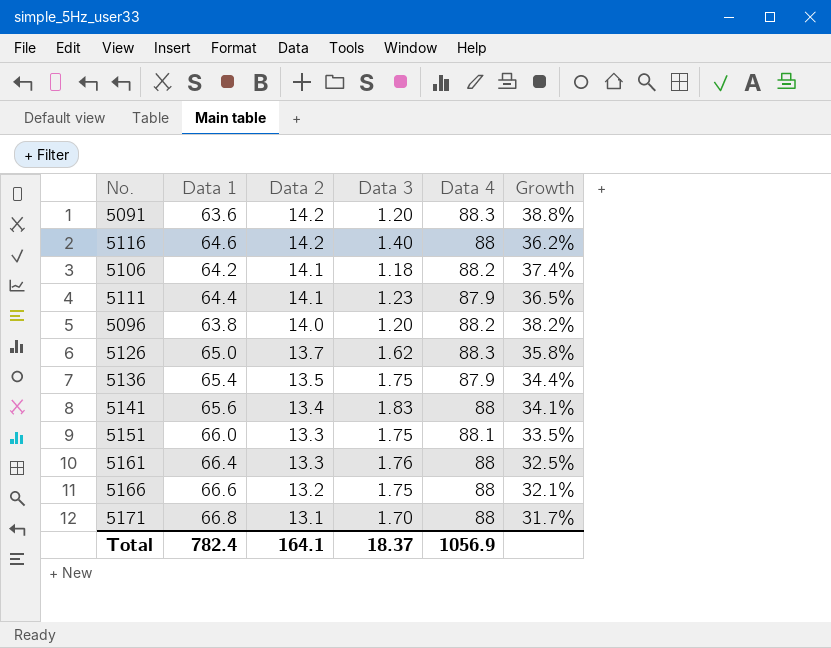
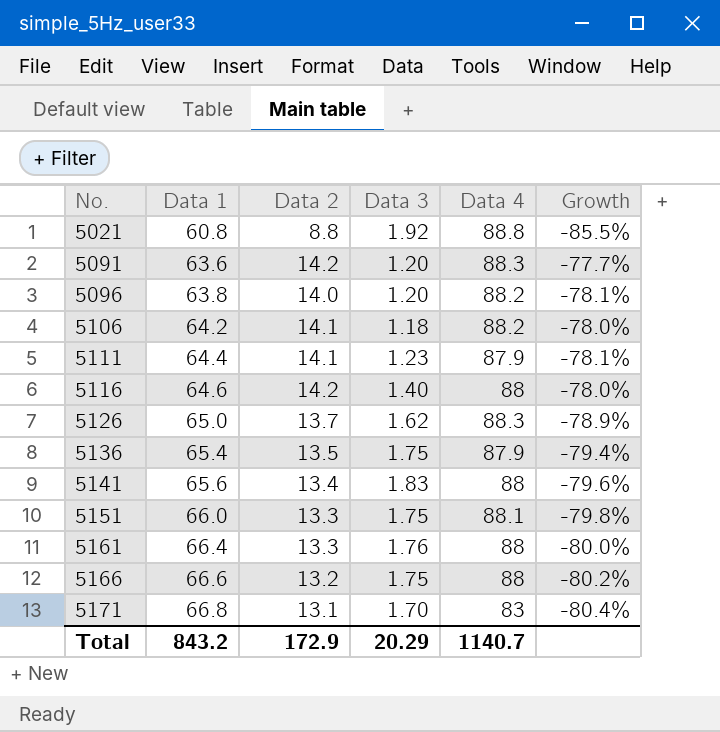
row order: Data 2 descending -> No. ascending
column Growth | formula: ([Data 4] - [Data 1]) / [Data 1] -> ([Data 2] - [Data 1]) / [Data 1]
row 5021: none -> 60.8 | 8.8 | 1.92 | 88.8 | -85.5%
5171 | Data 4: 88 -> 83
Total | Data 1: 782.4 -> 843.2
Total | Data 2: 164.1 -> 172.9
Total | Data 3: 18.37 -> 20.29
Total | Data 4: 1056.9 -> 1140.7

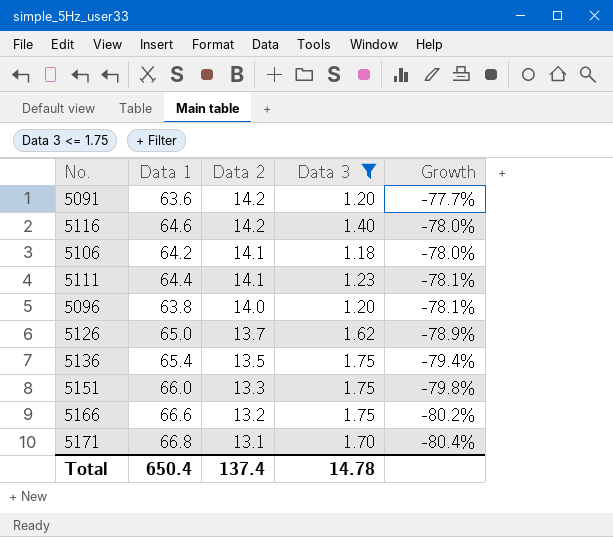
filter: none -> Data 3 <= 1.75
row order: No. ascending -> Data 2 descending
column Data 4 | position: 5 -> none
Total | Data 1: 843.2 -> 650.4
Total | Data 2: 172.9 -> 137.4
Total | Data 3: 20.29 -> 14.78

